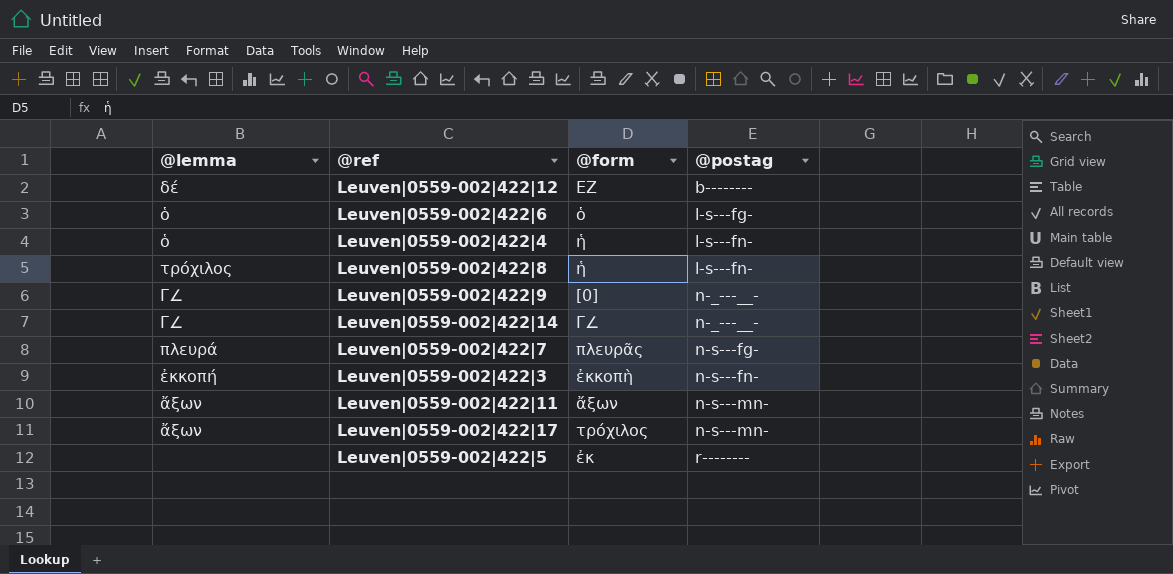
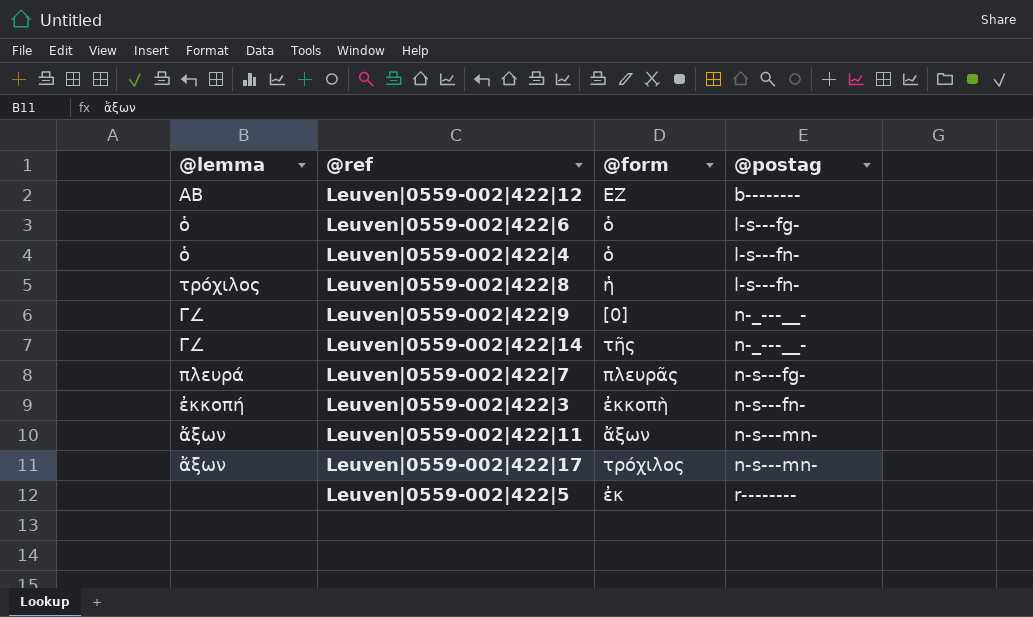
Leuven|0559-002|422|12 | @lemma: δέ -> ΑΒ
Leuven|0559-002|422|4 | @form: ἡ -> ὁ
Leuven|0559-002|422|14 | @form: Γ∠ -> τῆς

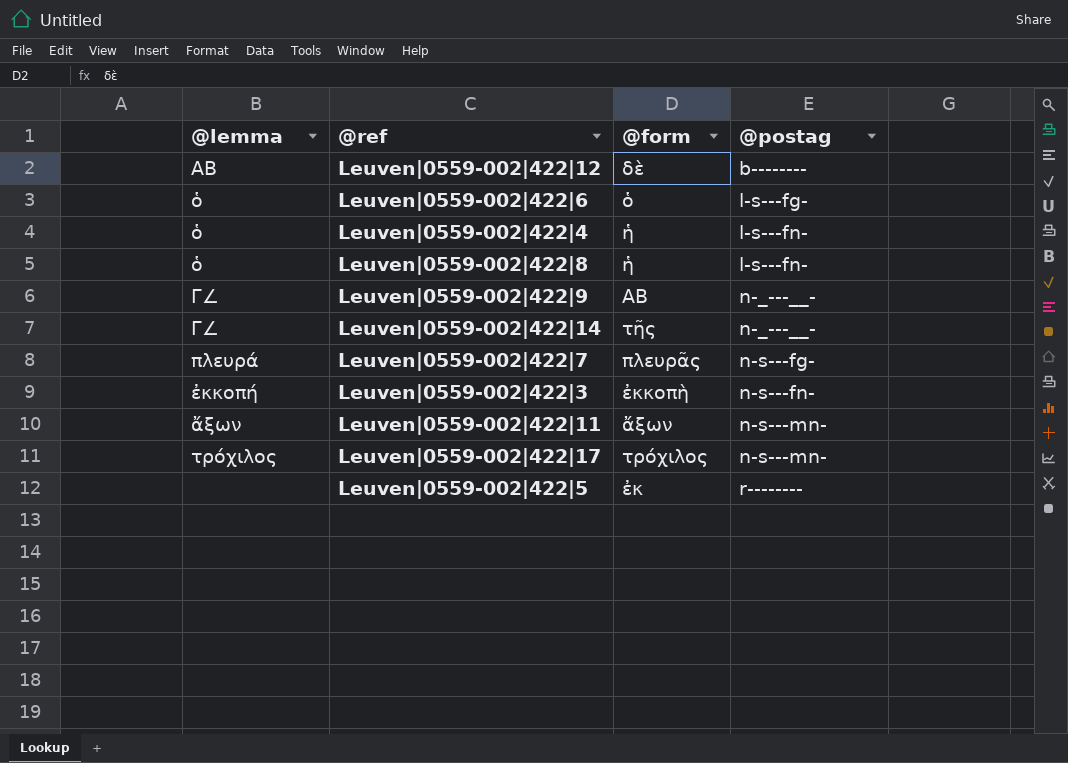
Leuven|0559-002|422|12 | @form: ΕΖ -> δὲ
Leuven|0559-002|422|4 | @form: ὁ -> ἡ
Leuven|0559-002|422|8 | @lemma: τρόχιλος -> ὁ
Leuven|0559-002|422|9 | @form: [0] -> ΑΒ
Leuven|0559-002|422|17 | @lemma: ἄξων -> τρόχιλος

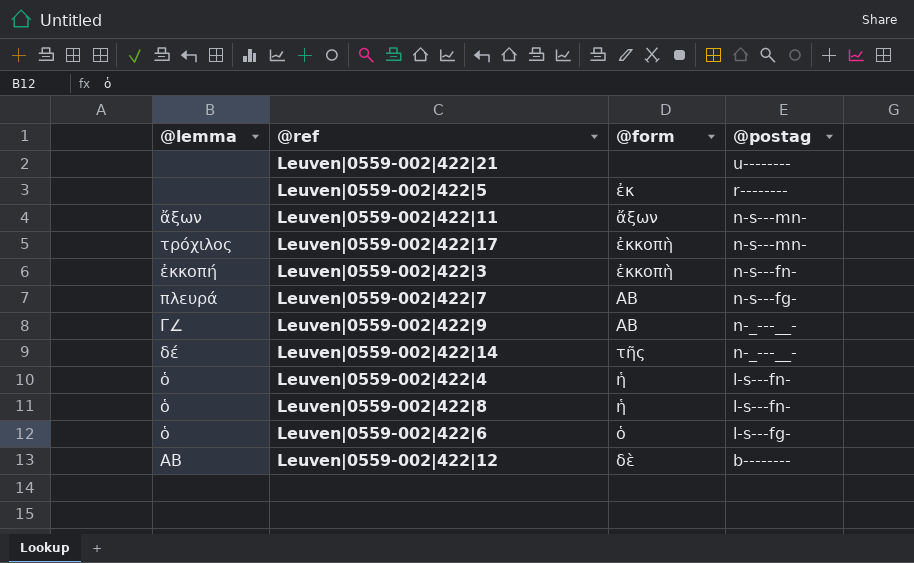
row order: @postag ascending -> @postag descending
row Leuven|0559-002|422|21: none -> none | none | u--------
Leuven|0559-002|422|17 | @form: τρόχιλος -> ἐκκοπὴ
Leuven|0559-002|422|7 | @form: πλευρᾶς -> ΑΒ
Leuven|0559-002|422|14 | @lemma: Γ∠ -> δέ

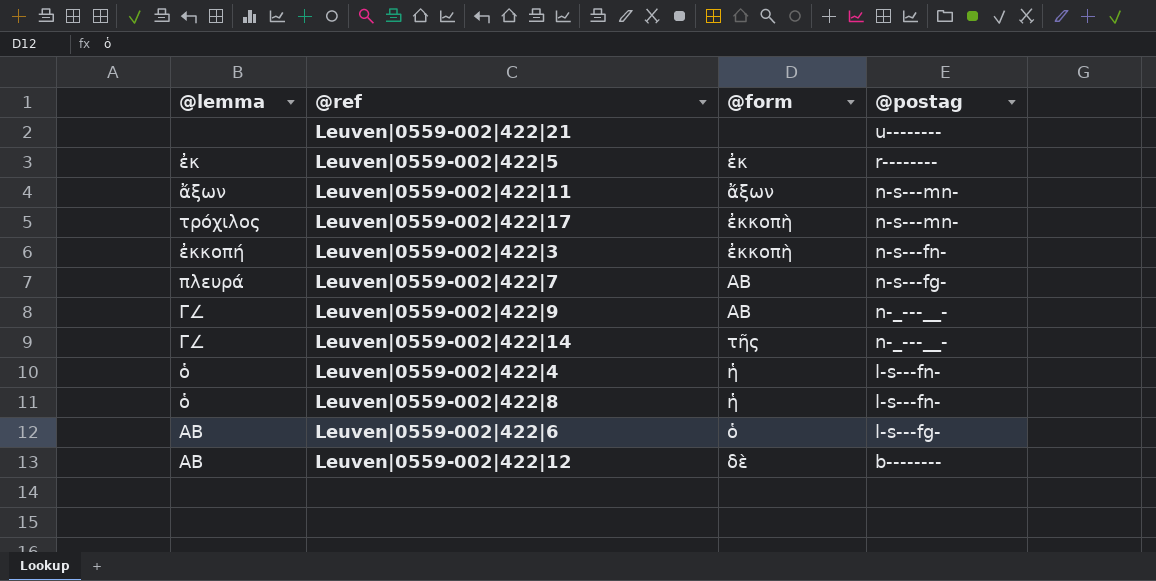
Leuven|0559-002|422|5 | @lemma: none -> ἐκ
Leuven|0559-002|422|14 | @lemma: δέ -> Γ∠
Leuven|0559-002|422|6 | @lemma: ὁ -> ΑΒ

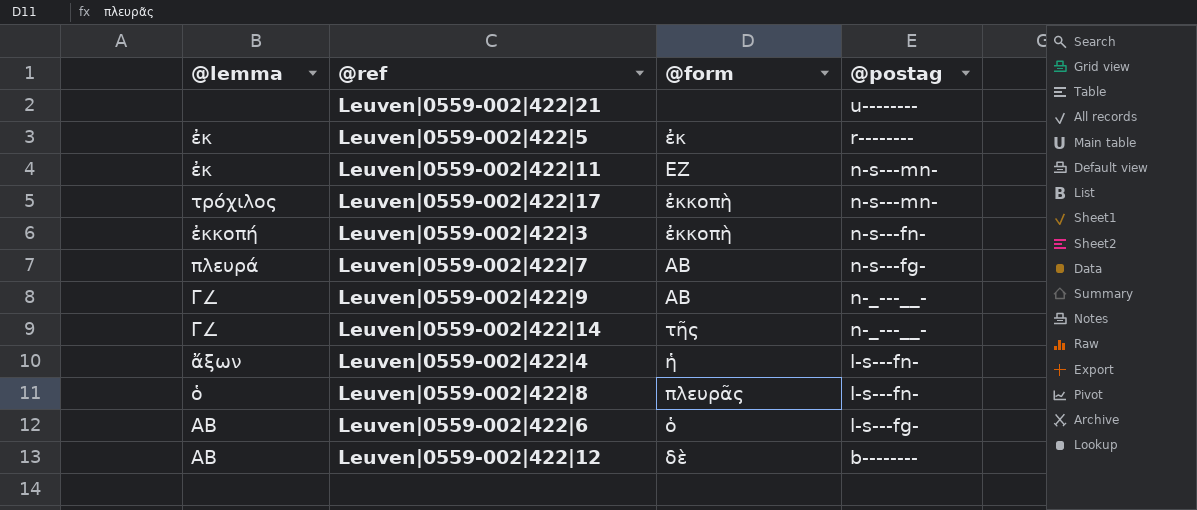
Leuven|0559-002|422|11 | @lemma: ἄξων -> ἐκ
Leuven|0559-002|422|11 | @form: ἄξων -> ΕΖ
Leuven|0559-002|422|4 | @lemma: ὁ -> ἄξων
Leuven|0559-002|422|8 | @form: ἡ -> πλευρᾶς

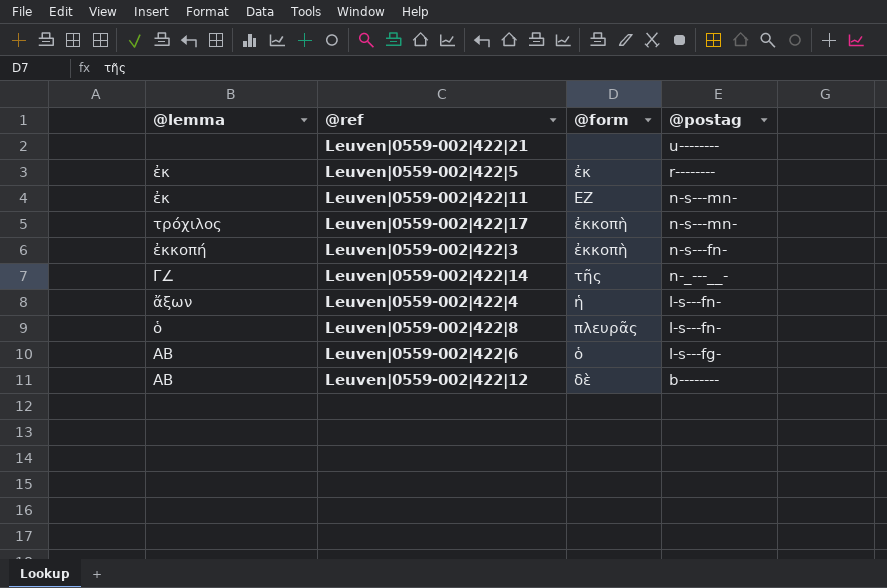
row Leuven|0559-002|422|7: πλευρά | ΑΒ | n-s---fg- -> none
row Leuven|0559-002|422|9: Γ∠ | ΑΒ | n-_---__- -> none

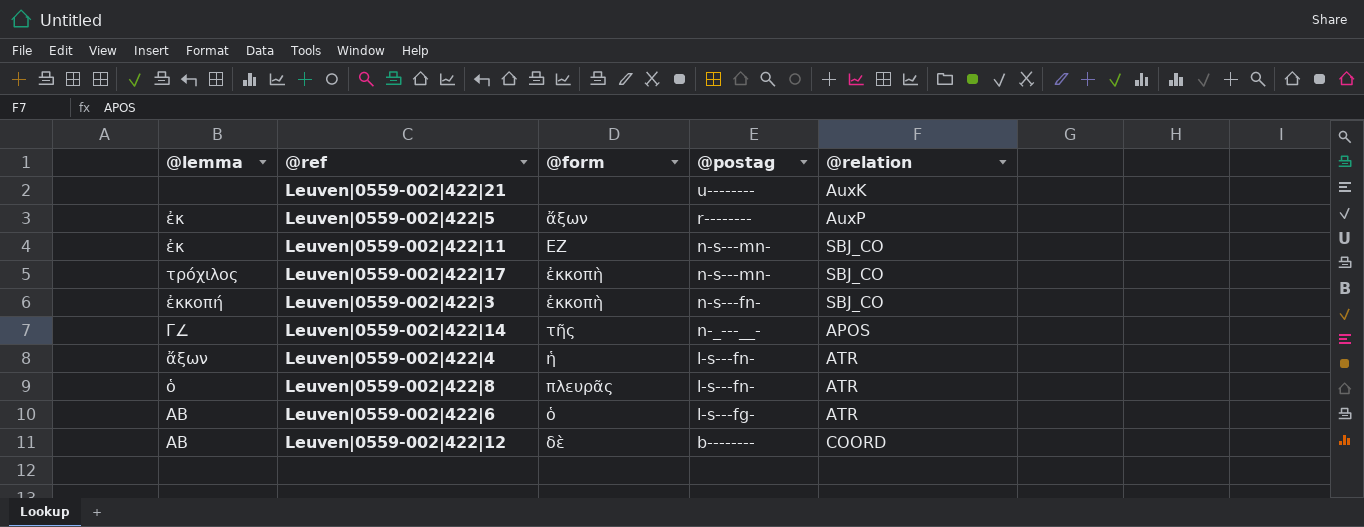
column @relation | position: none -> 5
Leuven|0559-002|422|5 | @form: ἐκ -> ἄξων

